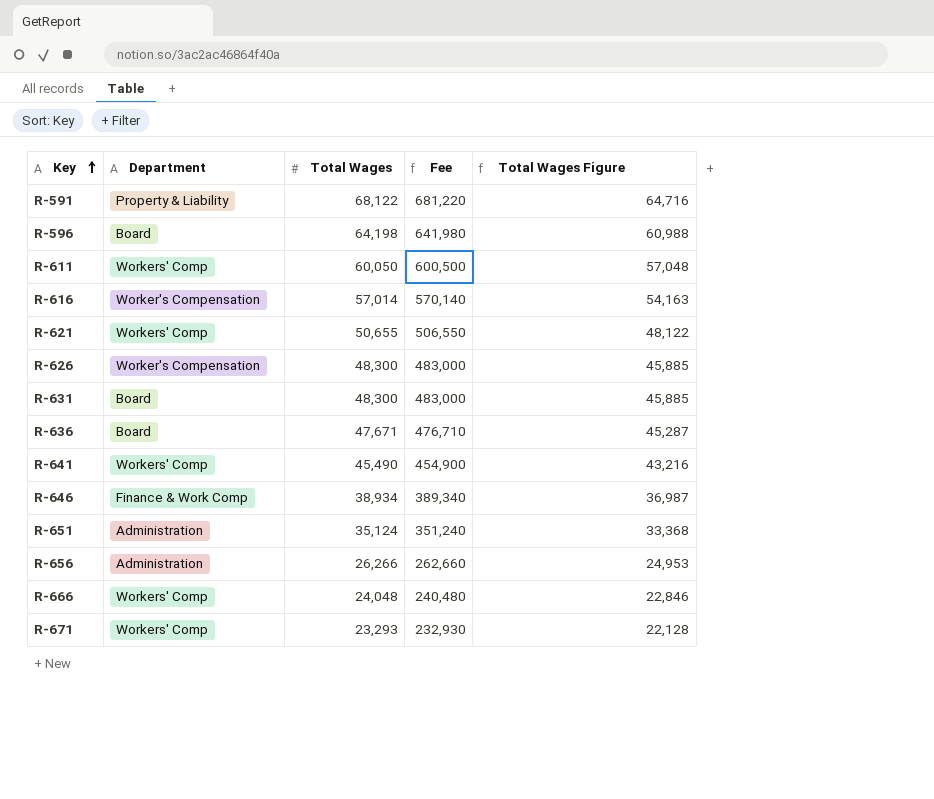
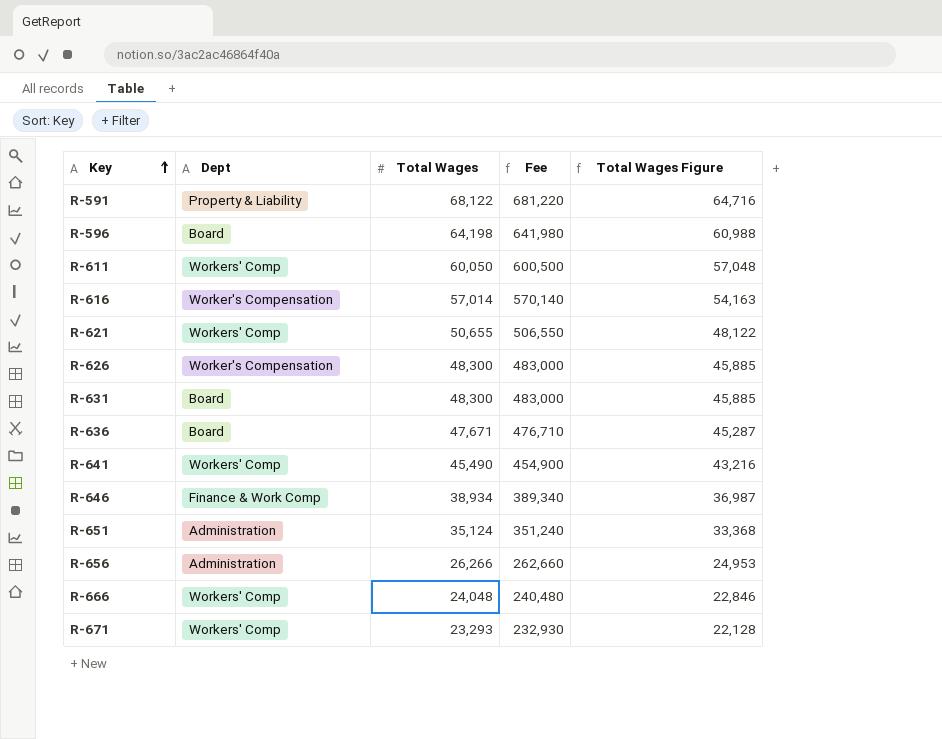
column name: Department -> Dept

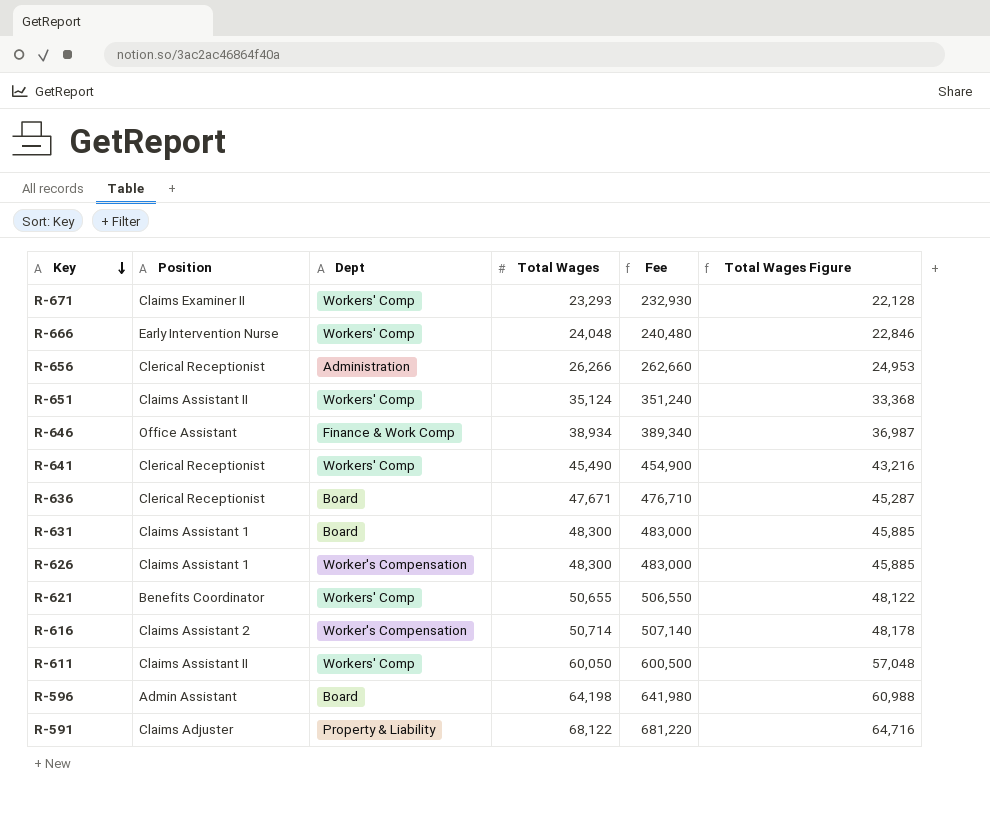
row order: Key ascending -> Key descending
column Position | position: none -> 2
R-651 | Dept: Administration -> Workers' Comp
R-616 | Total Wages: 57,014 -> 50,714
R-616 | Fee: 570,140 -> 507,140
R-616 | Total Wages Figure: 54,163 -> 48,178

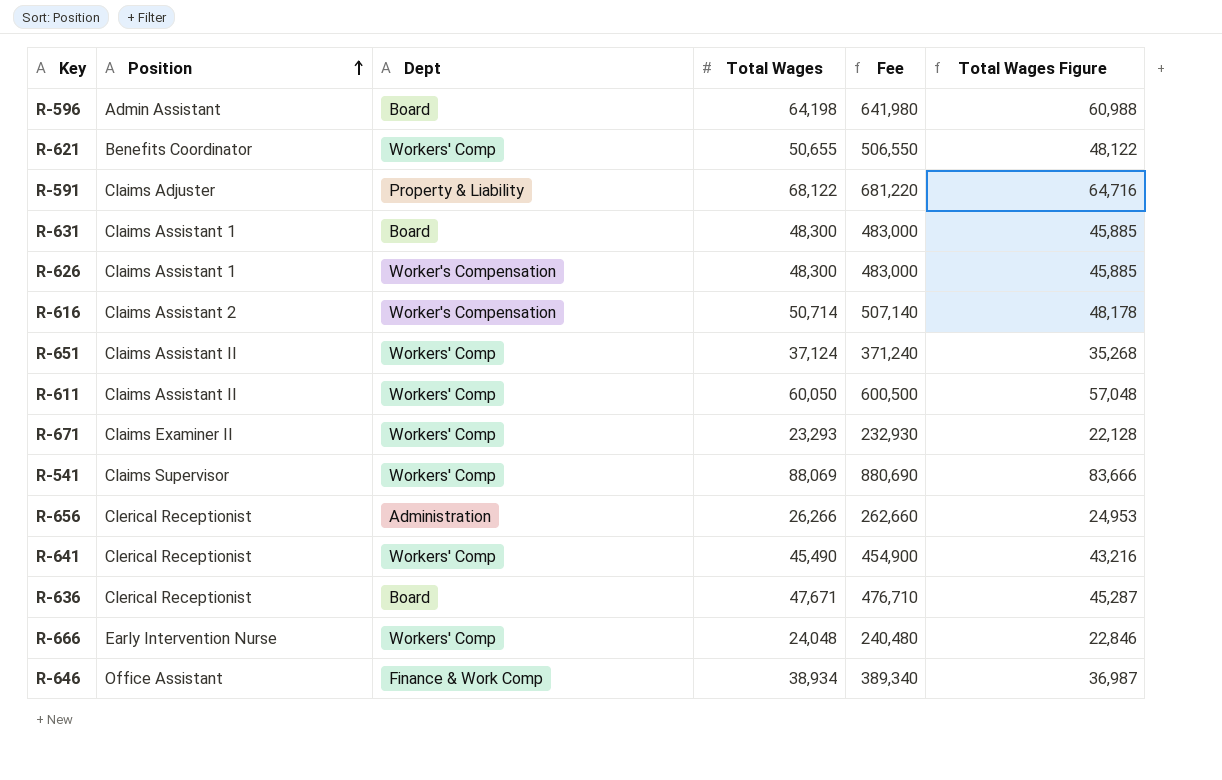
row order: Key descending -> Position ascending
R-651 | Total Wages: 35,124 -> 37,124
R-651 | Fee: 351,240 -> 371,240
R-651 | Total Wages Figure: 33,368 -> 35,268
row R-541: none -> Claims Supervisor | Workers' Comp | 88,069 | 880,690 | 83,666

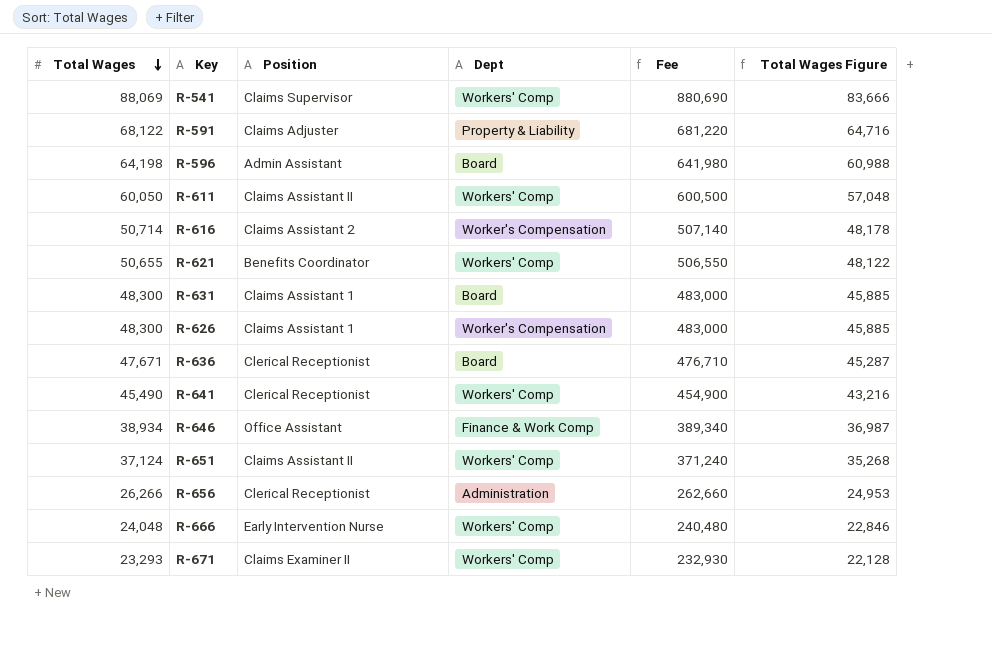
row order: Position ascending -> Total Wages descending
column Total Wages | position: 4 -> 1

